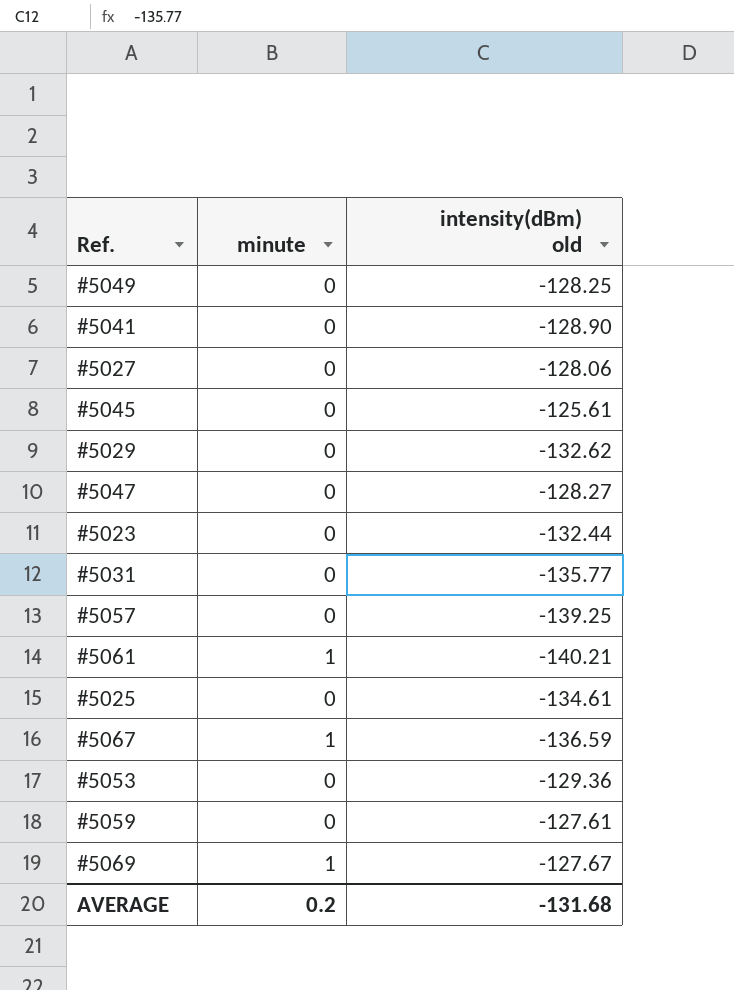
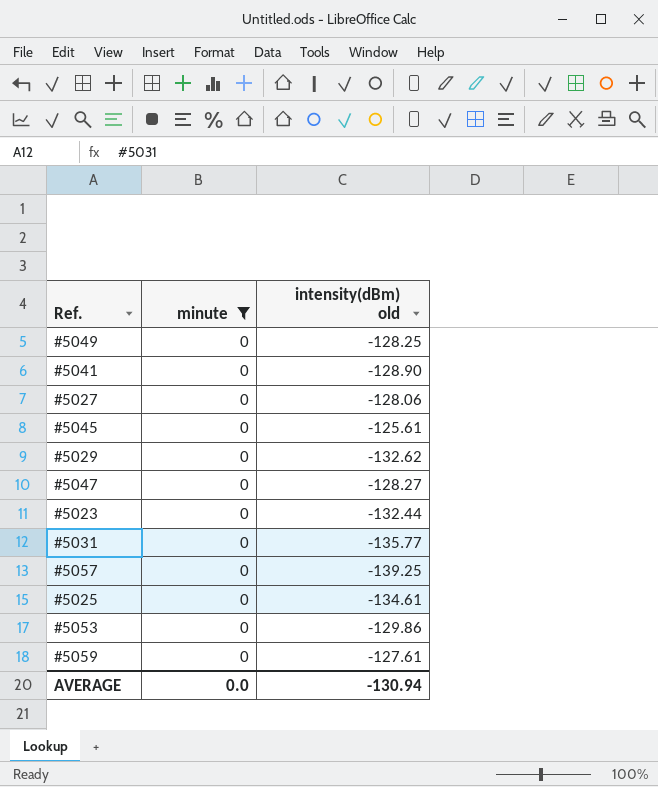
filter: none -> minute = 0
#5053 | intensity(dBm) old: -129.36 -> -129.86
AVERAGE | minute: 0.2 -> 0.0
AVERAGE | intensity(dBm) old: -131.68 -> -130.94

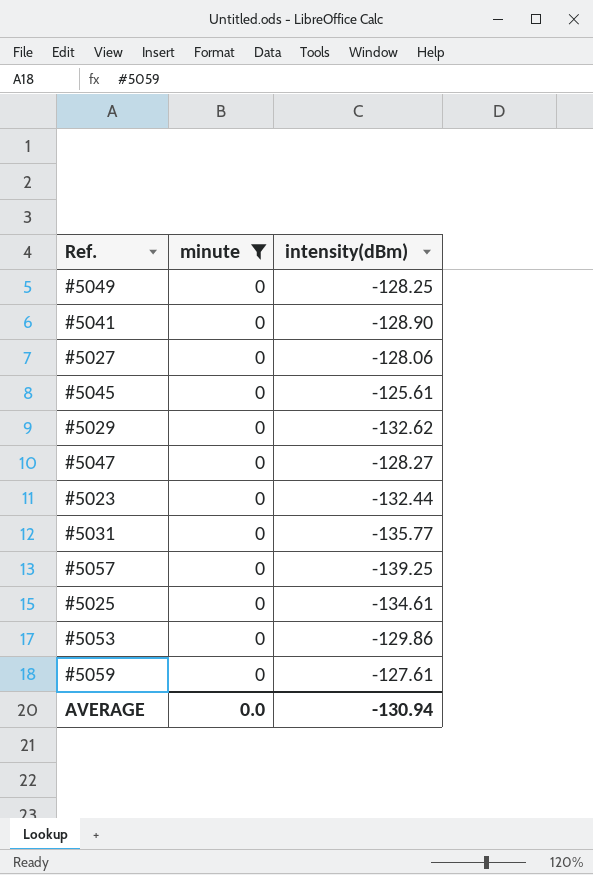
column name: intensity(dBm) old -> intensity(dBm)

